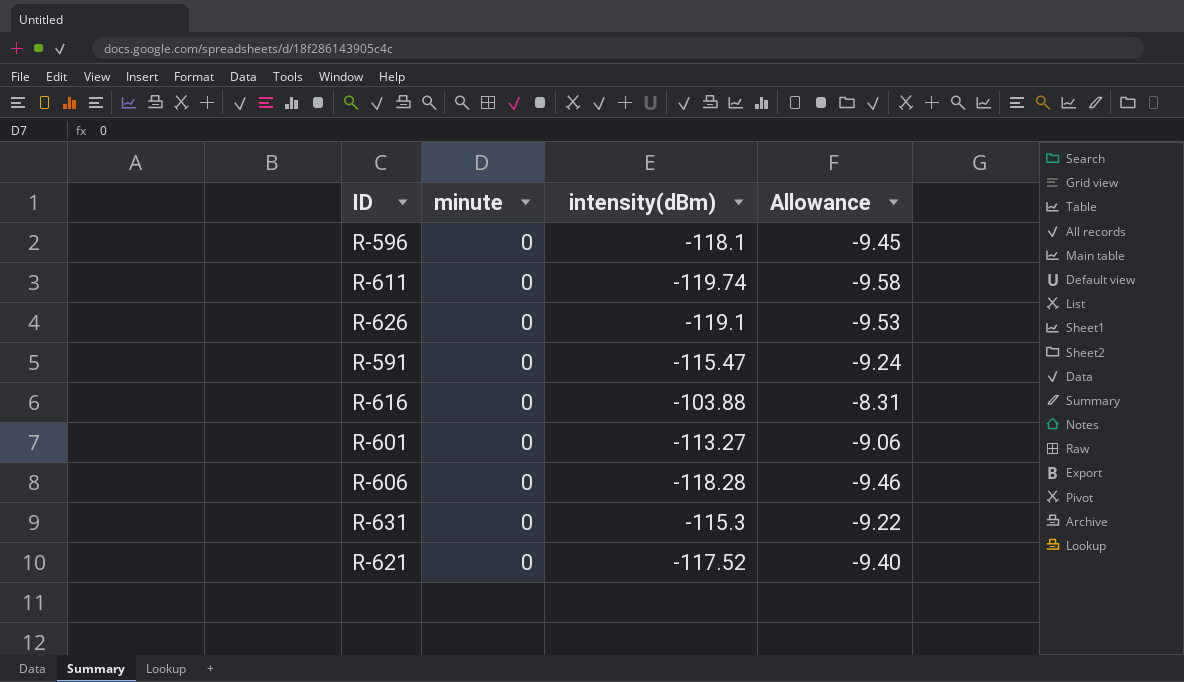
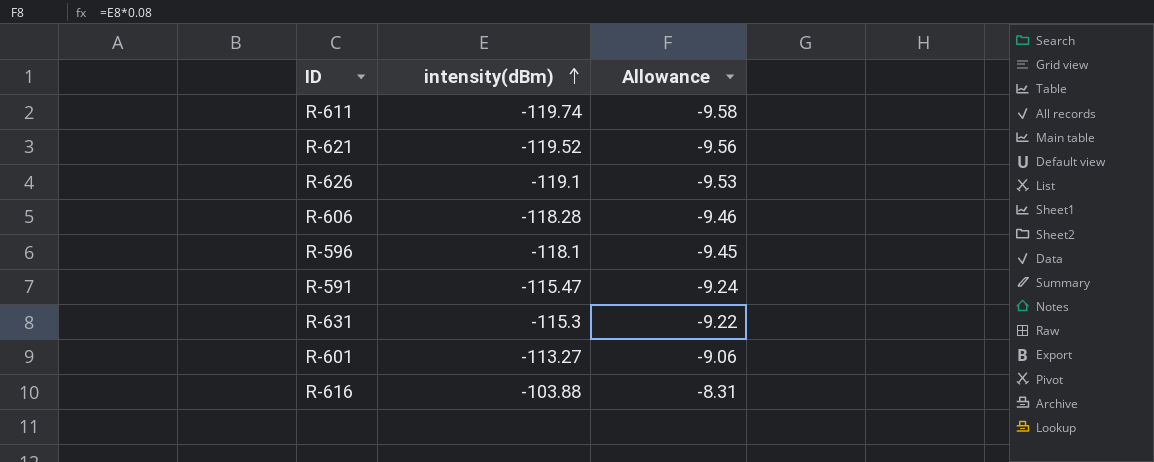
row order: none -> intensity(dBm) ascending
column minute | position: 2 -> none
R-621 | intensity(dBm): -117.52 -> -119.52
R-621 | Allowance: -9.40 -> -9.56

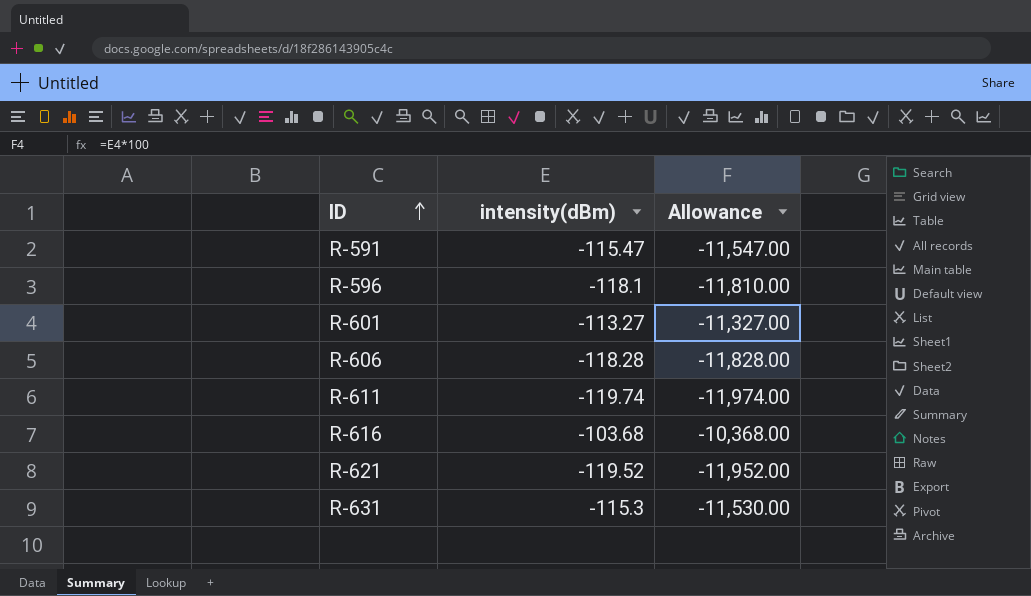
row order: intensity(dBm) ascending -> ID ascending
column Allowance | formula: [intensity(dBm)] * 0.08 -> [intensity(dBm)] * 100
row R-626: -119.1 | -9.53 -> none
R-616 | intensity(dBm): -103.88 -> -103.68

